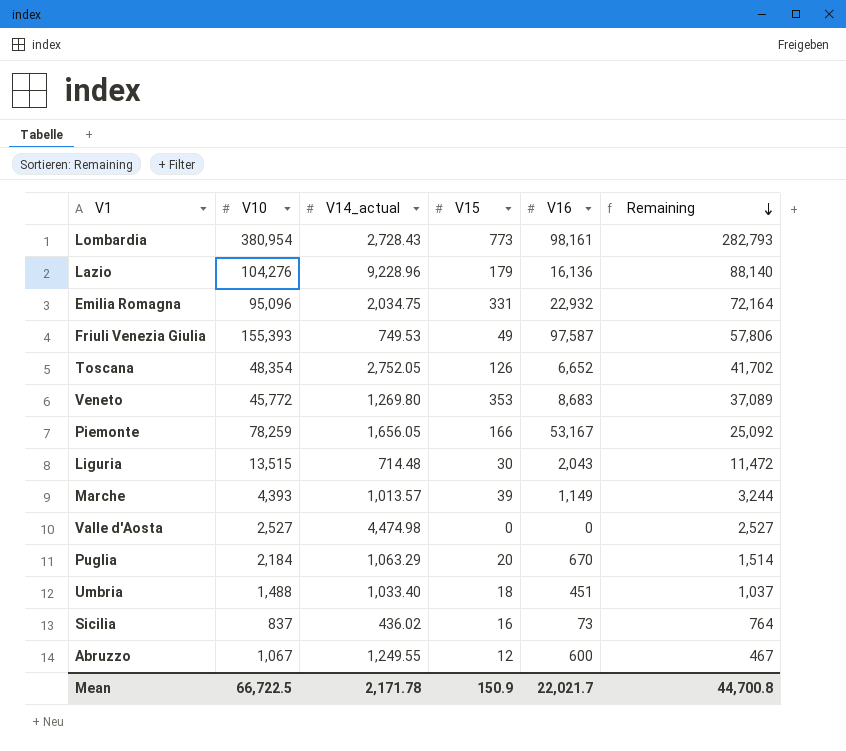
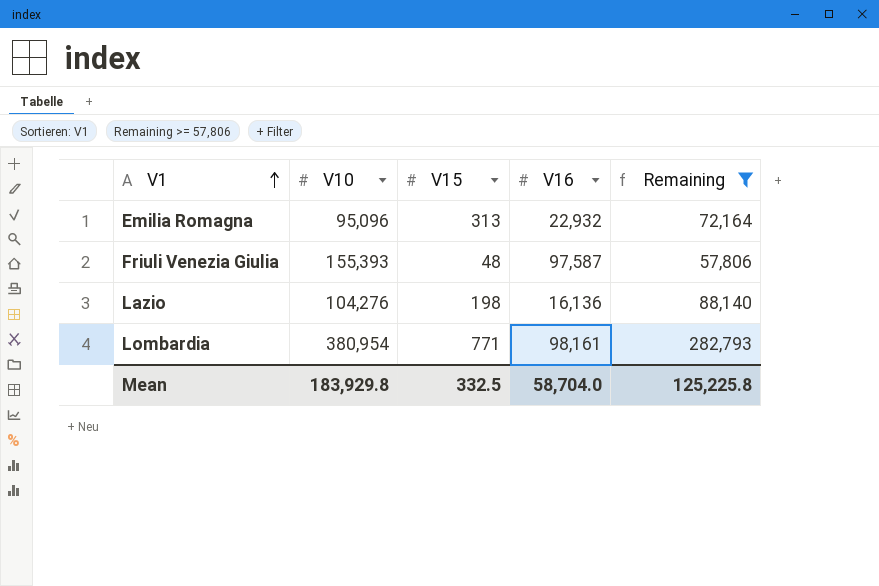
filter: none -> Remaining >= 57,806
row order: Remaining descending -> V1 ascending
column V14_actual | position: 3 -> none
Emilia Romagna | V15: 331 -> 313
Friuli Venezia Giulia | V15: 49 -> 48
Lazio | V15: 179 -> 198
Lombardia | V15: 773 -> 771
Mean | V10: 66,722.5 -> 183,929.8
Mean | V15: 150.9 -> 332.5
Mean | V16: 22,021.7 -> 58,704.0
Mean | Remaining: 44,700.8 -> 125,225.8

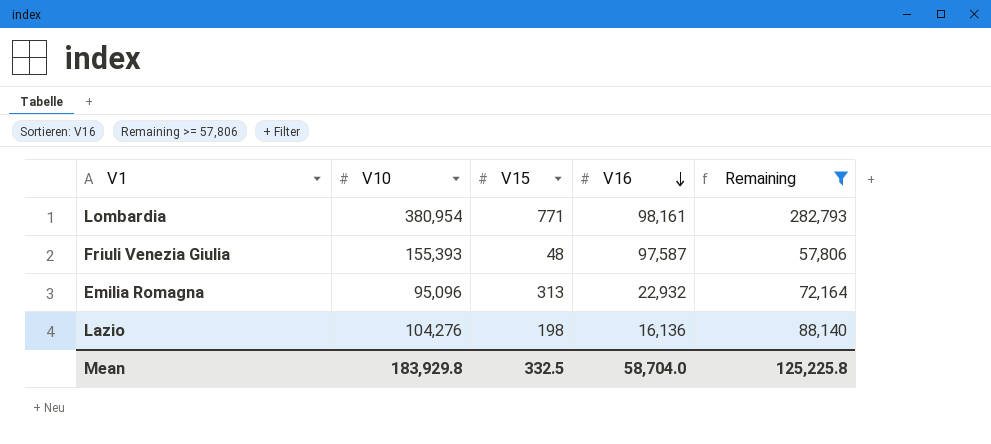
row order: V1 ascending -> V16 descending

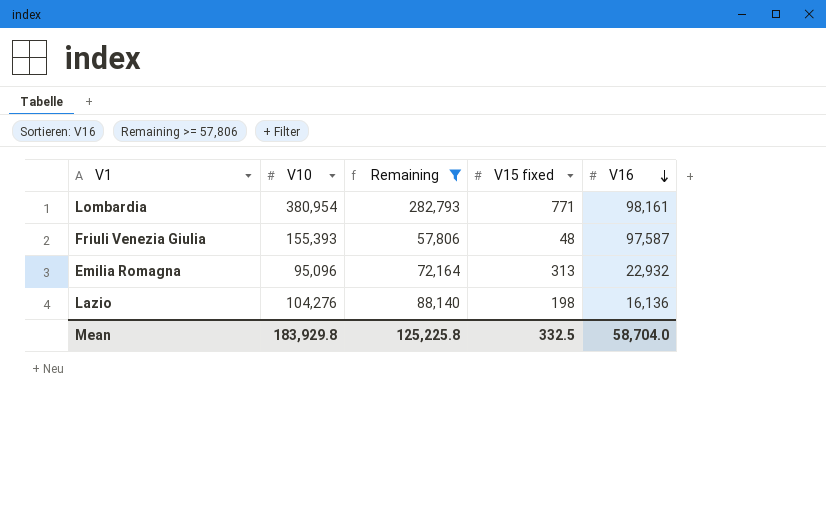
column Remaining | position: 5 -> 3
column name: V15 -> V15 fixed

